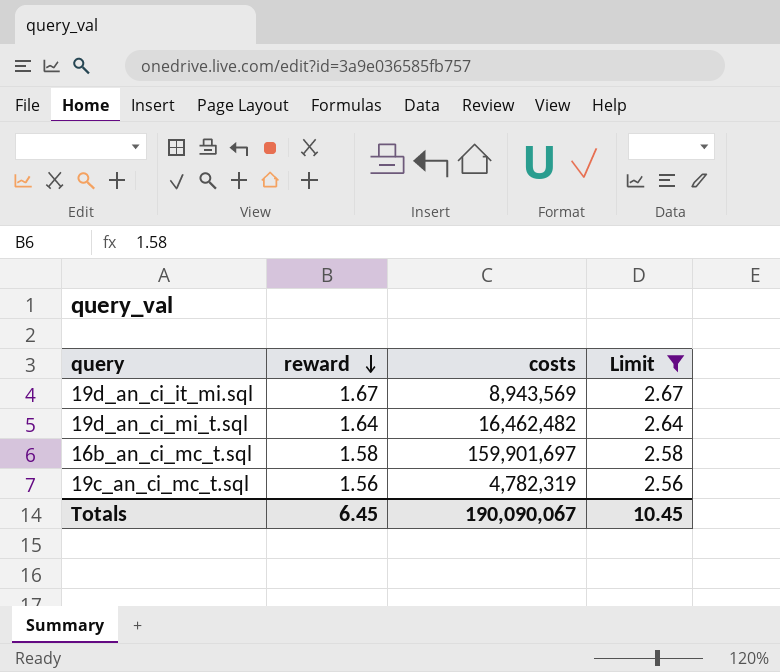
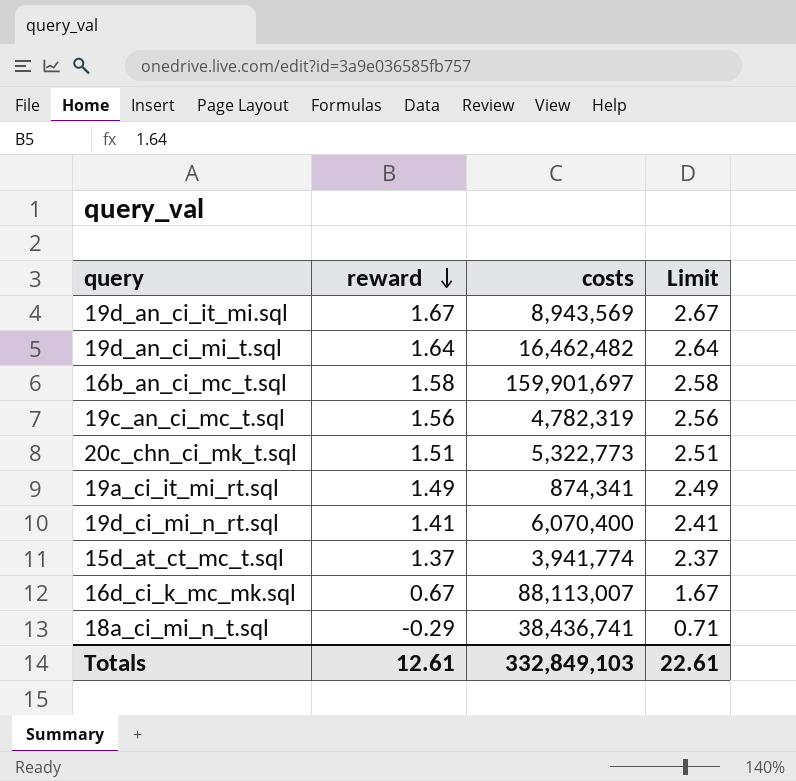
filter: Limit >= 2.56 -> none
Totals | reward: 6.45 -> 12.61
Totals | costs: 190,090,067 -> 332,849,103
Totals | Limit: 10.45 -> 22.61

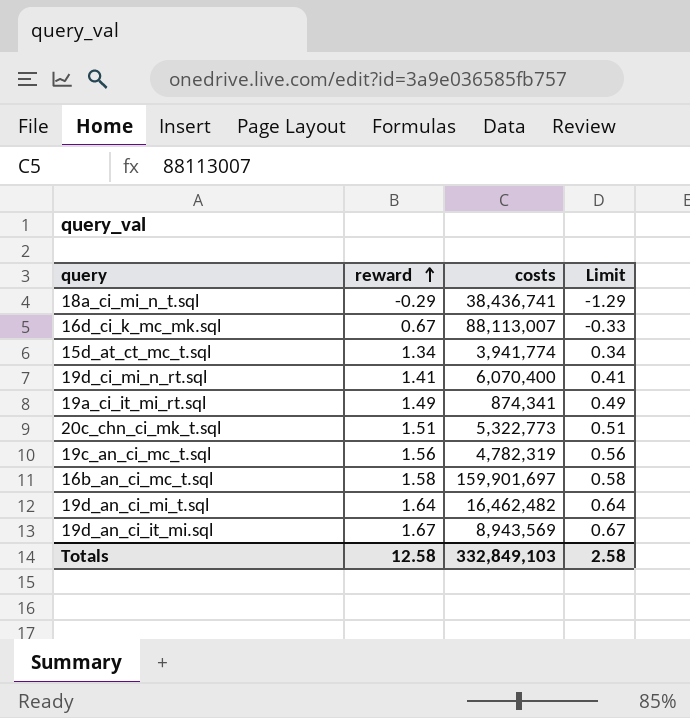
row order: reward descending -> reward ascending
column Limit | formula: [reward] + 1 -> [reward] - 1
15d_at_ct_mc_t.sql | reward: 1.37 -> 1.34
Totals | reward: 12.61 -> 12.58
Totals | Limit: 22.61 -> 2.58

